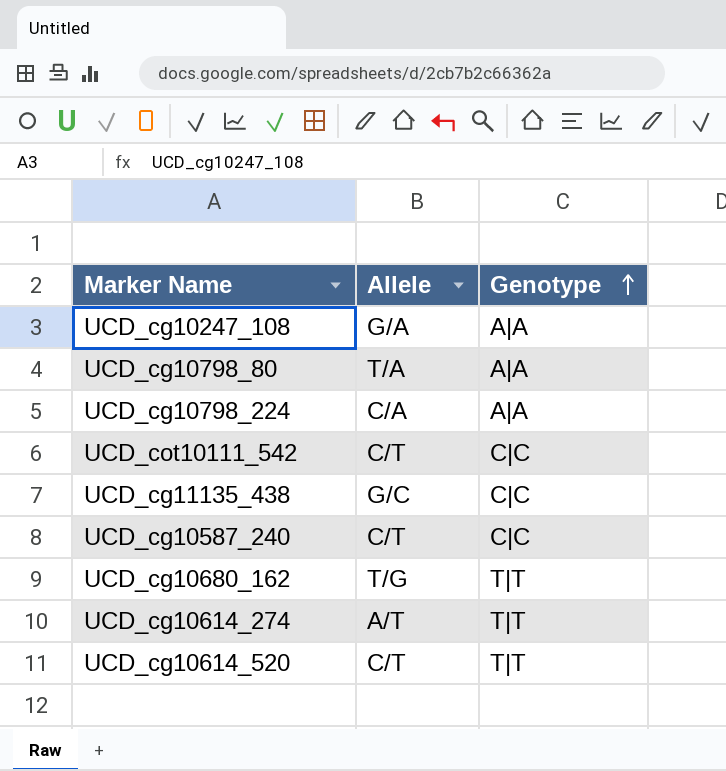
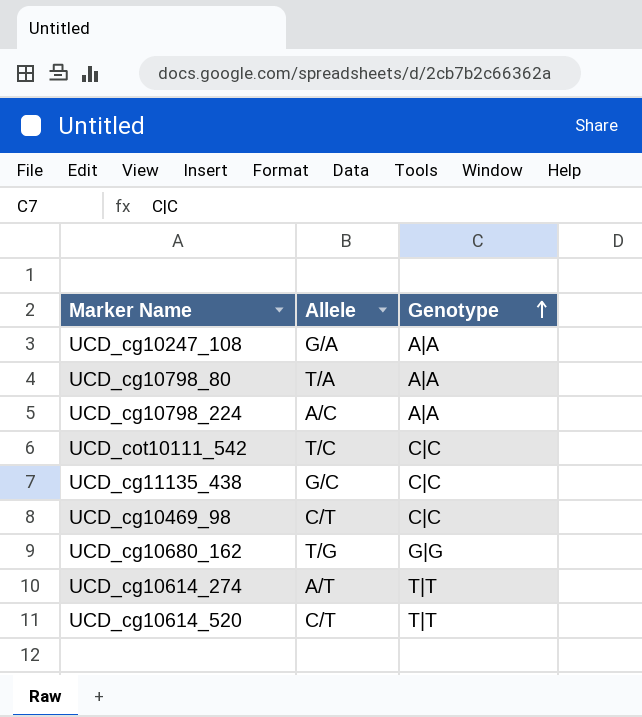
row UCD_cg10587_240: C/T | C|C -> none
UCD_cg10798_224 | Allele: C/A -> A/C
UCD_cot10111_542 | Allele: C/T -> T/C
row UCD_cg10469_98: none -> C/T | C|C
UCD_cg10680_162 | Genotype: T|T -> G|G

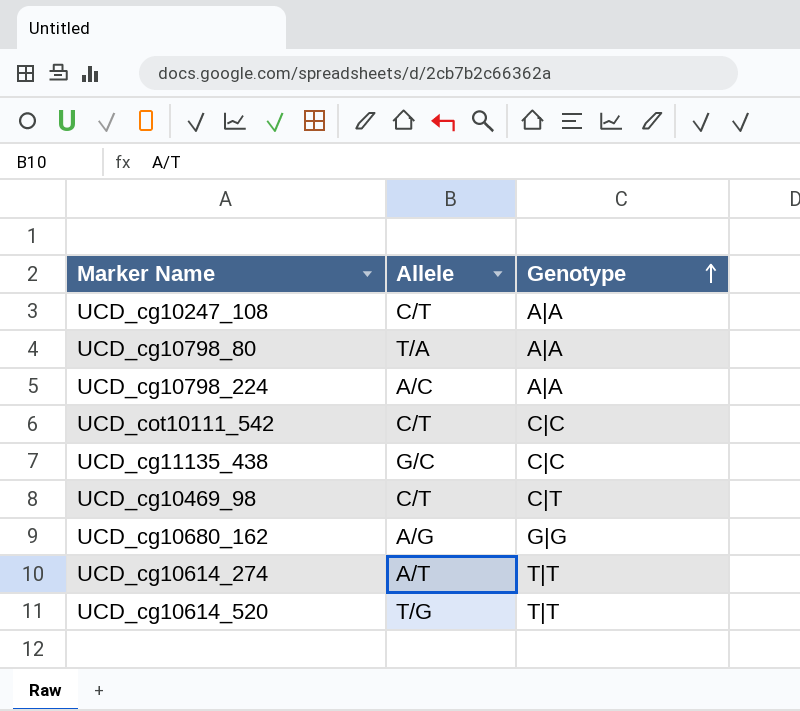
UCD_cg10247_108 | Allele: G/A -> C/T
UCD_cot10111_542 | Allele: T/C -> C/T
UCD_cg10469_98 | Genotype: C|C -> C|T
UCD_cg10680_162 | Allele: T/G -> A/G
UCD_cg10614_520 | Allele: C/T -> T/G

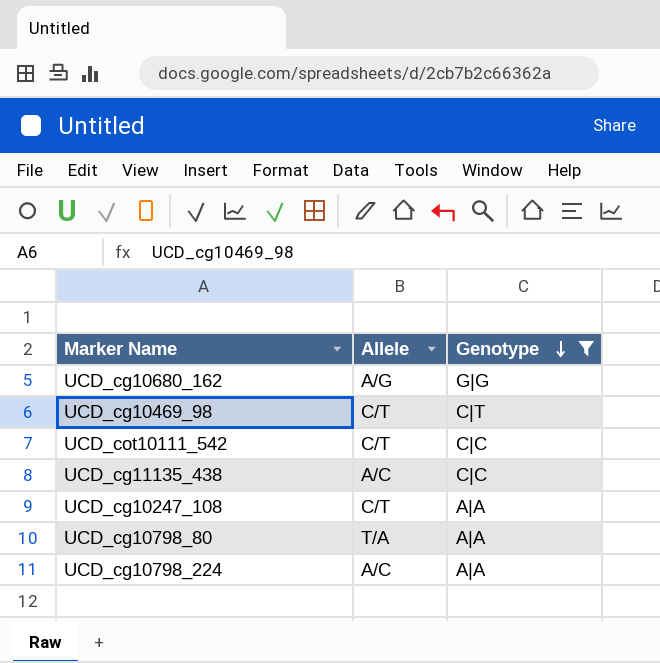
filter: none -> Genotype != T|T
row order: Genotype ascending -> Genotype descending
UCD_cg11135_438 | Allele: G/C -> A/C

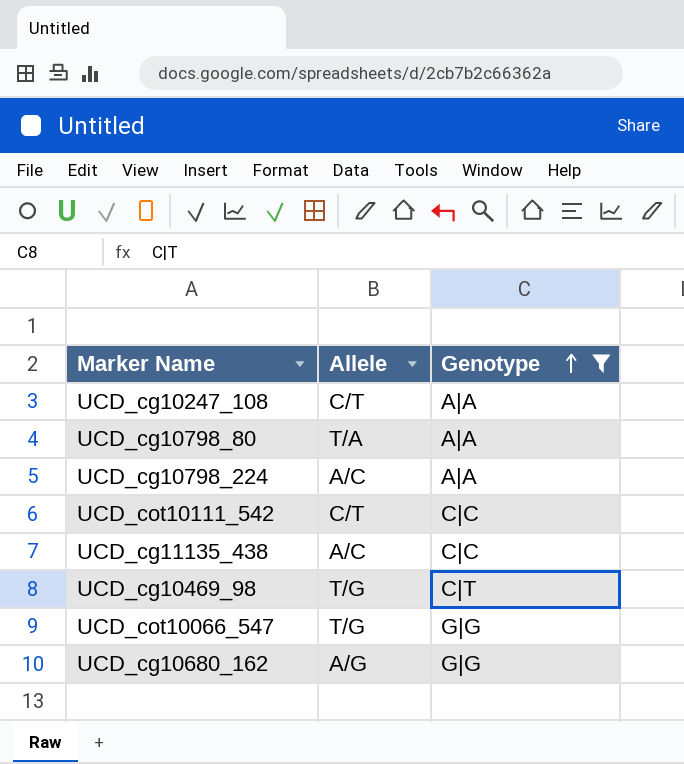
row order: Genotype descending -> Genotype ascending
UCD_cg10469_98 | Allele: C/T -> T/G
row UCD_cot10066_547: none -> T/G | G|G

